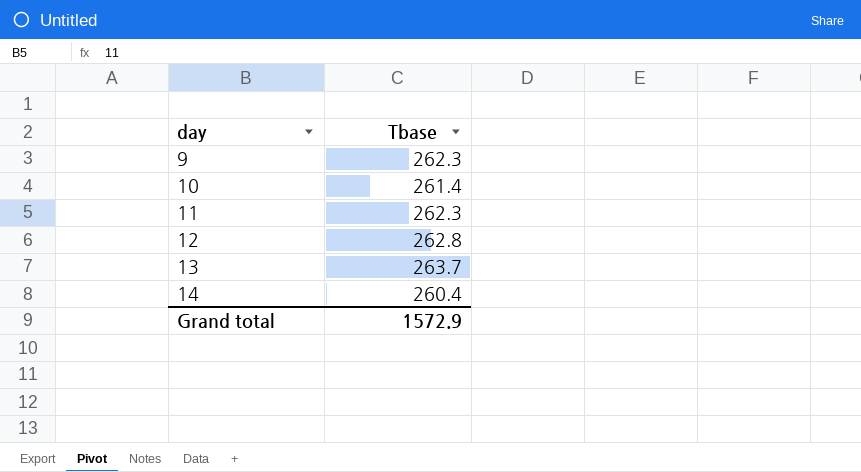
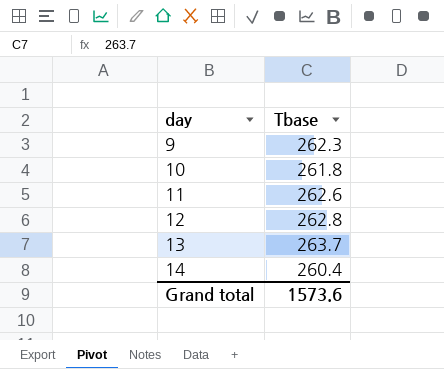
10 | Tbase: 261.4 -> 261.8
11 | Tbase: 262.3 -> 262.6
Grand total | Tbase: 1572.9 -> 1573.6

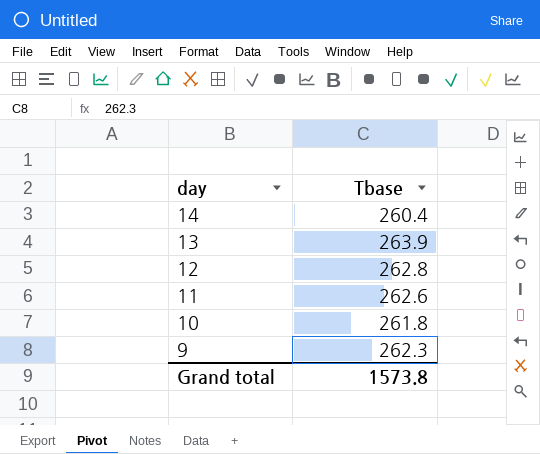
row order: day ascending -> day descending
13 | Tbase: 263.7 -> 263.9
Grand total | Tbase: 1573.6 -> 1573.8

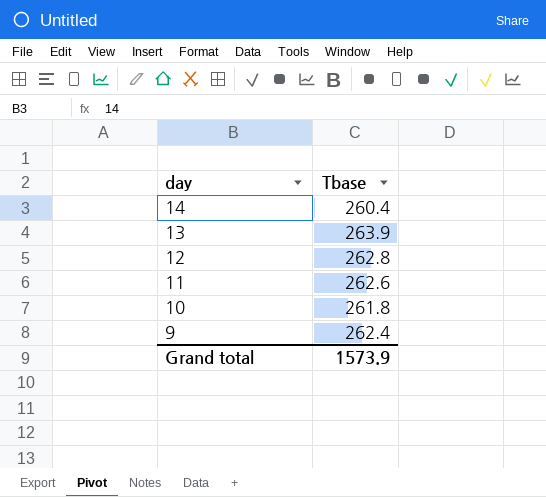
9 | Tbase: 262.3 -> 262.4
Grand total | Tbase: 1573.8 -> 1573.9

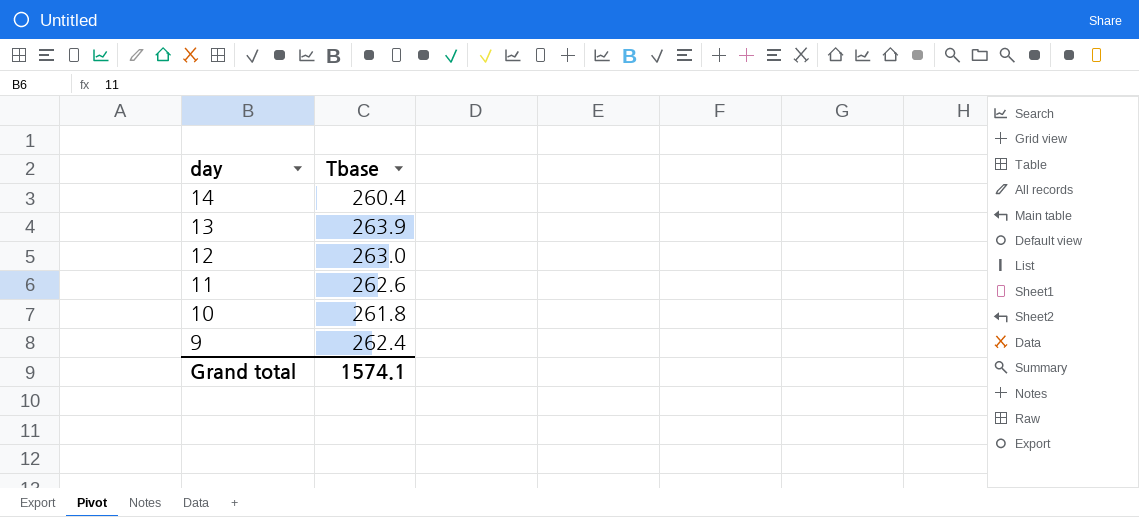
12 | Tbase: 262.8 -> 263.0
Grand total | Tbase: 1573.9 -> 1574.1

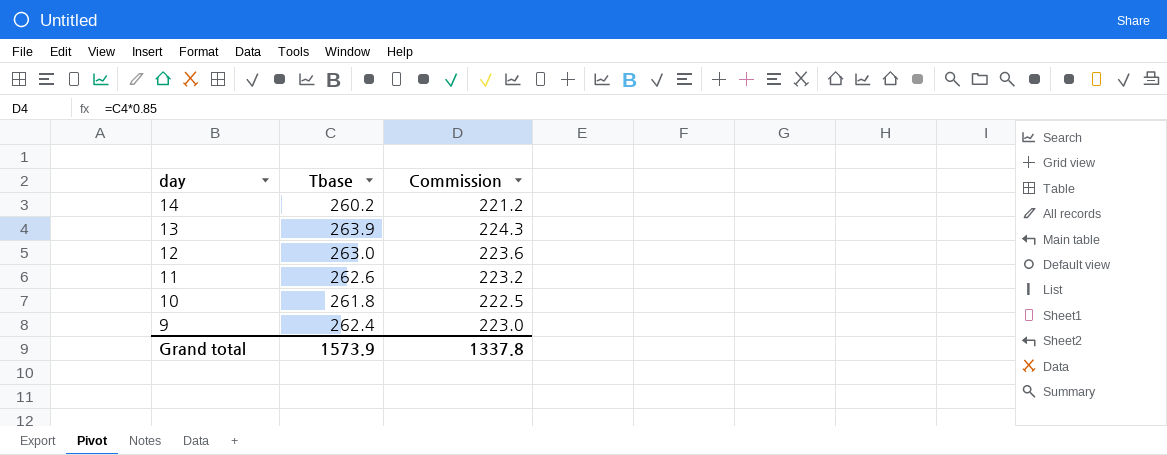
column Commission | formula: none -> [Tbase] * 0.85
14 | Tbase: 260.4 -> 260.2
Grand total | Tbase: 1574.1 -> 1573.9

